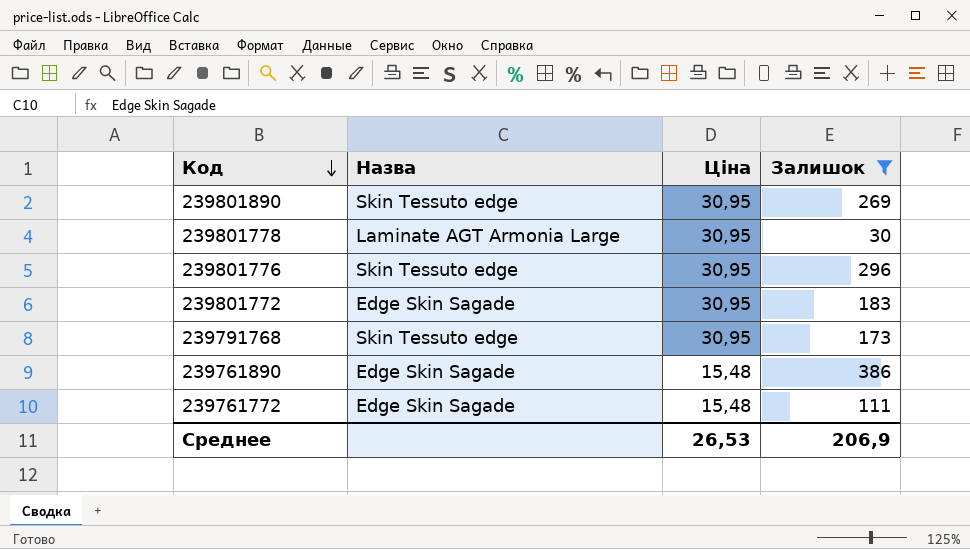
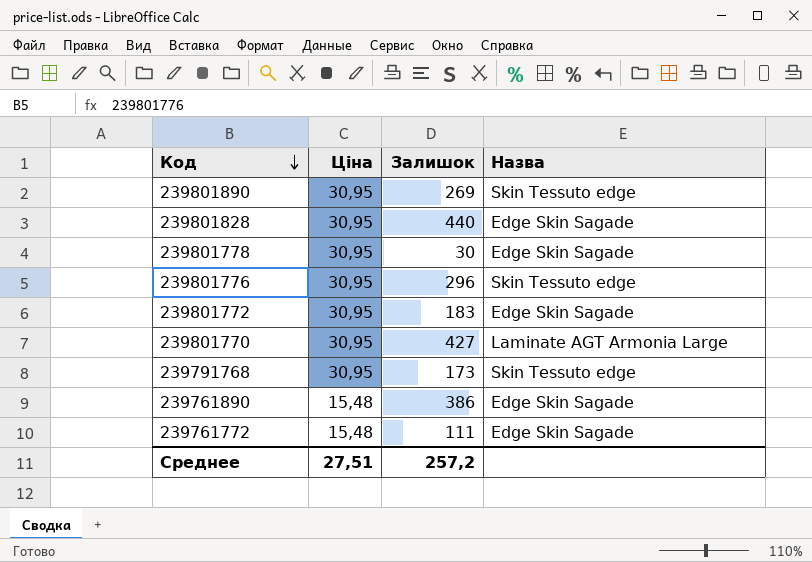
filter: Залишок <= 386 -> none
column Назва | position: 2 -> 4
239801778 | Назва: Laminate AGT Armonia Large -> Edge Skin Sagade
Среднее | Ціна: 26,53 -> 27,51
Среднее | Залишок: 206,9 -> 257,2

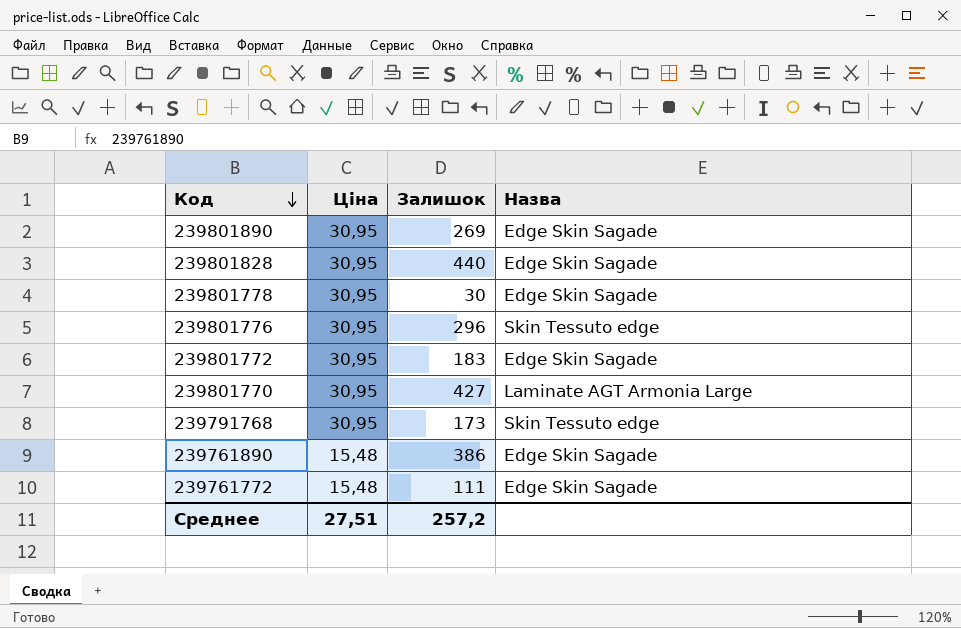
239801890 | Назва: Skin Tessuto edge -> Edge Skin Sagade

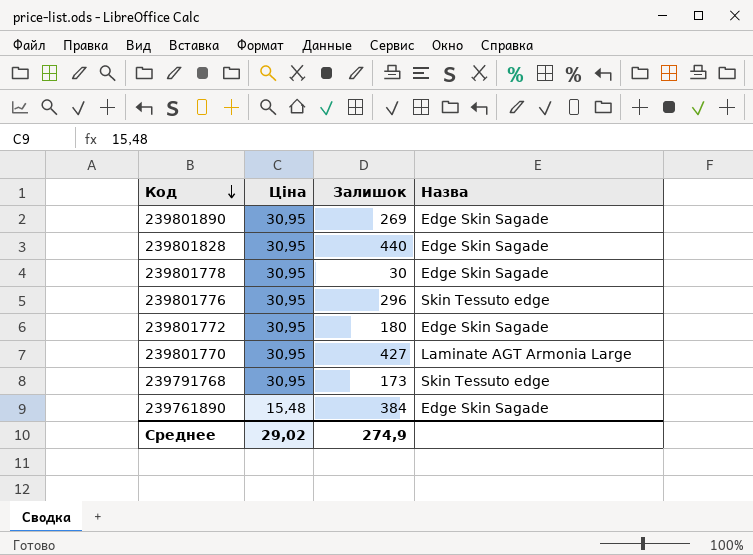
row 239761772: 15,48 | 111 | Edge Skin Sagade -> none
239801772 | Залишок: 183 -> 180
239761890 | Залишок: 386 -> 384
Среднее | Ціна: 27,51 -> 29,02
Среднее | Залишок: 257,2 -> 274,9

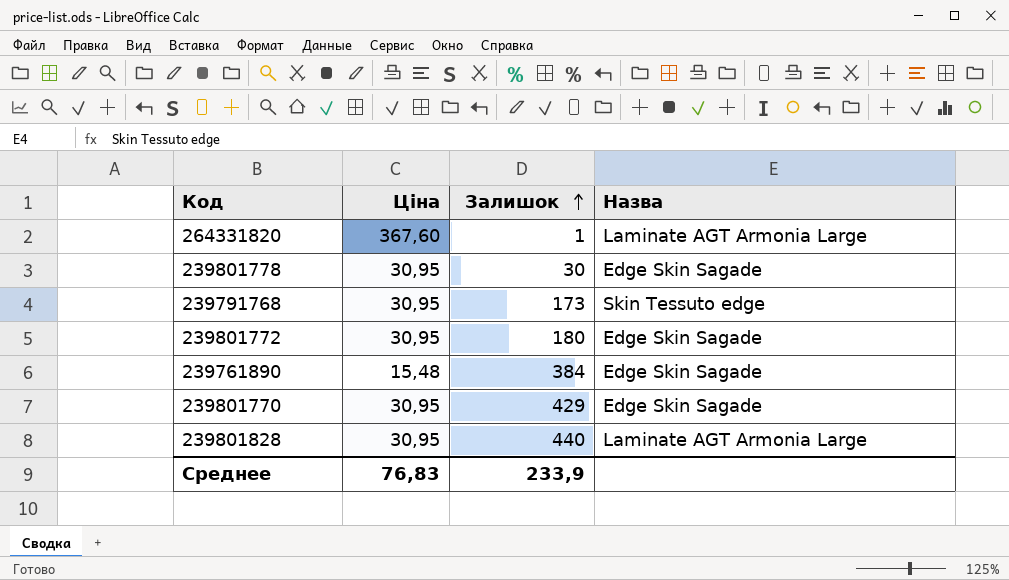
row order: Код descending -> Залишок ascending
row 239801890: 30,95 | 269 | Edge Skin Sagade -> none
row 239801776: 30,95 | 296 | Skin Tessuto edge -> none
row 264331820: none -> 367,60 | 1 | Laminate AGT Armonia Large
239801770 | Залишок: 427 -> 429
239801770 | Назва: Laminate AGT Armonia Large -> Edge Skin Sagade
239801828 | Назва: Edge Skin Sagade -> Laminate AGT Armonia Large
Среднее | Ціна: 29,02 -> 76,83
Среднее | Залишок: 274,9 -> 233,9

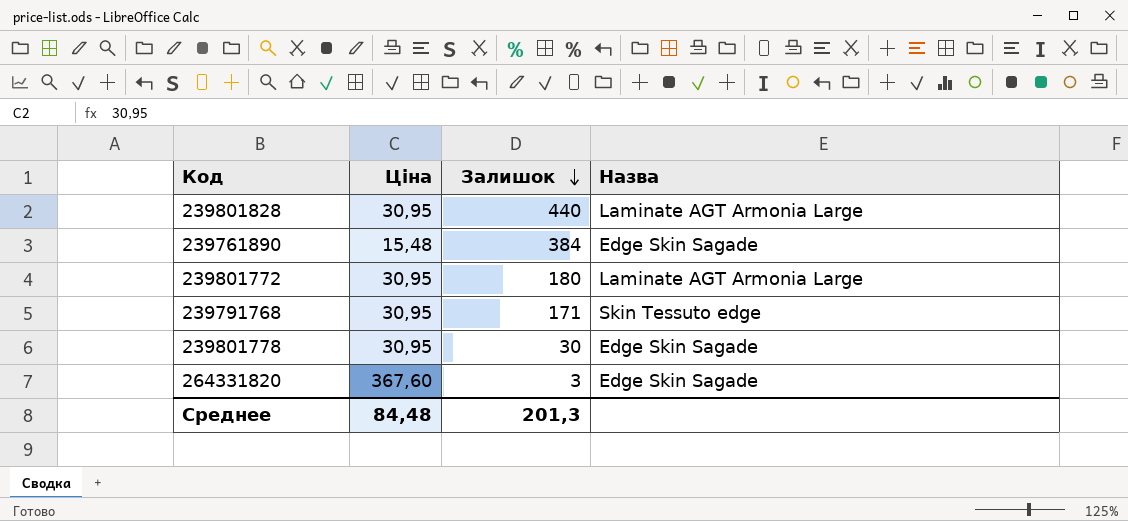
row order: Залишок ascending -> Залишок descending
row 239801770: 30,95 | 429 | Edge Skin Sagade -> none
239801772 | Назва: Edge Skin Sagade -> Laminate AGT Armonia Large
239791768 | Залишок: 173 -> 171
264331820 | Залишок: 1 -> 3
264331820 | Назва: Laminate AGT Armonia Large -> Edge Skin Sagade
Среднее | Ціна: 76,83 -> 84,48
Среднее | Залишок: 233,9 -> 201,3

